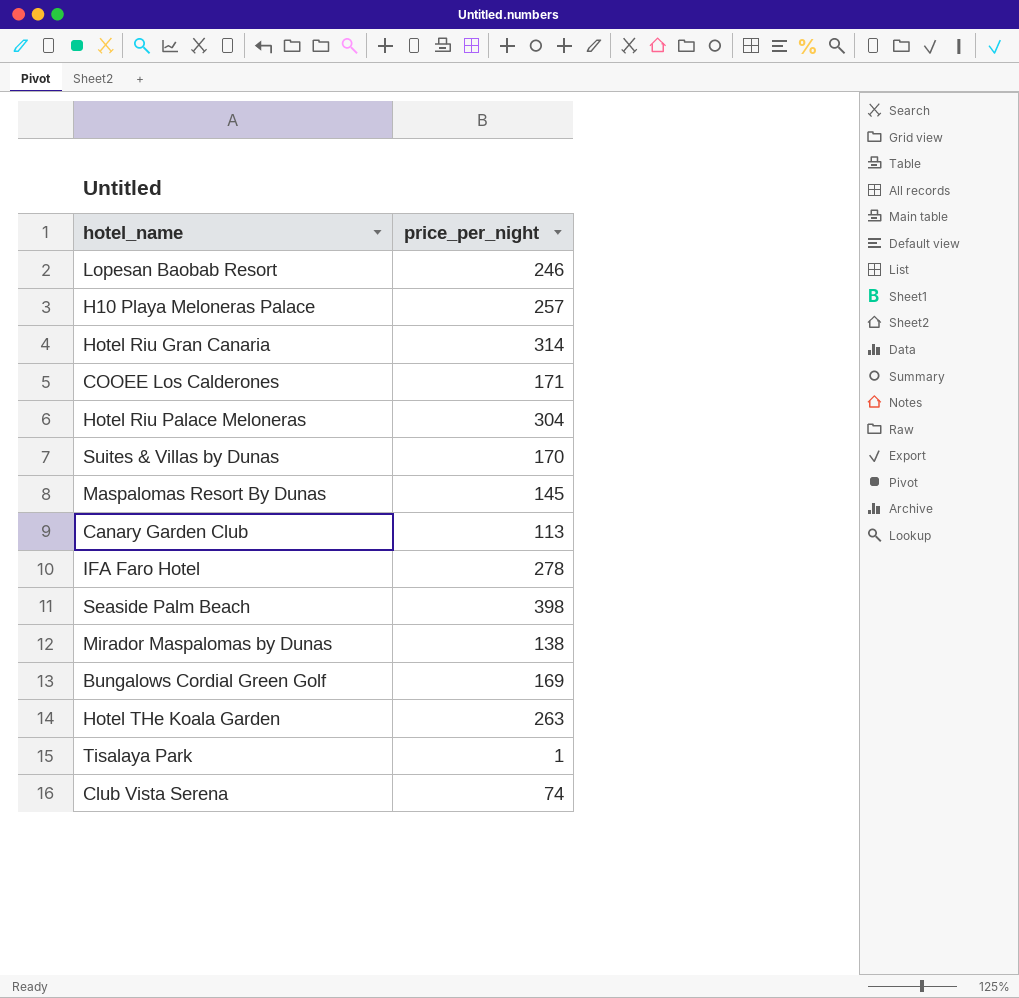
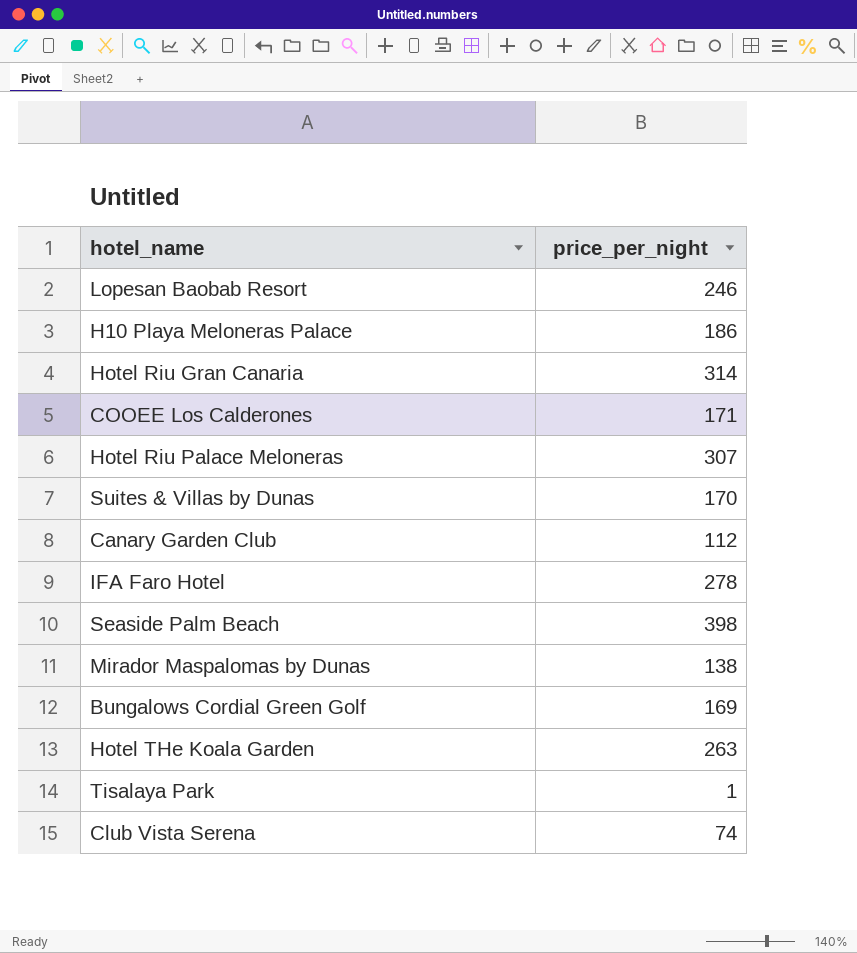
row Maspalomas Resort By Dunas: 145 -> none
H10 Playa Meloneras Palace | price_per_night: 257 -> 186
Hotel Riu Palace Meloneras | price_per_night: 304 -> 307
Canary Garden Club | price_per_night: 113 -> 112

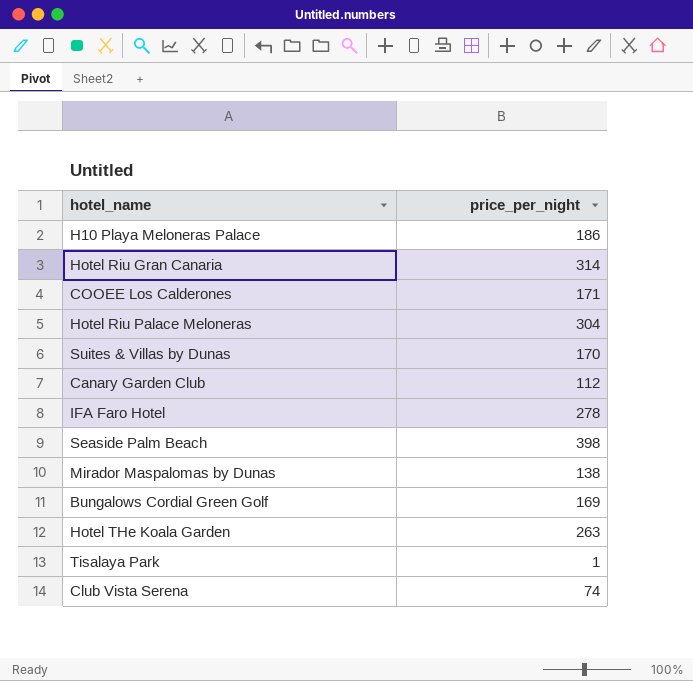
row Lopesan Baobab Resort: 246 -> none
Hotel Riu Palace Meloneras | price_per_night: 307 -> 304

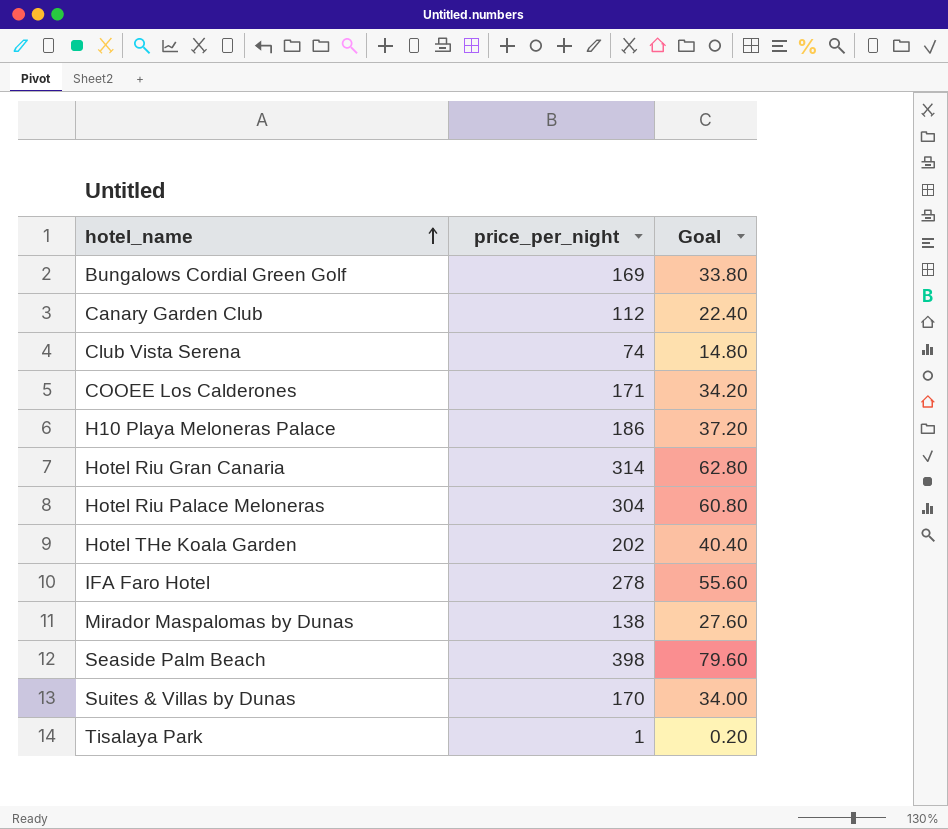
row order: none -> hotel_name ascending
column Goal | formula: none -> [price_per_night] * 0.2
Hotel THe Koala Garden | price_per_night: 263 -> 202

